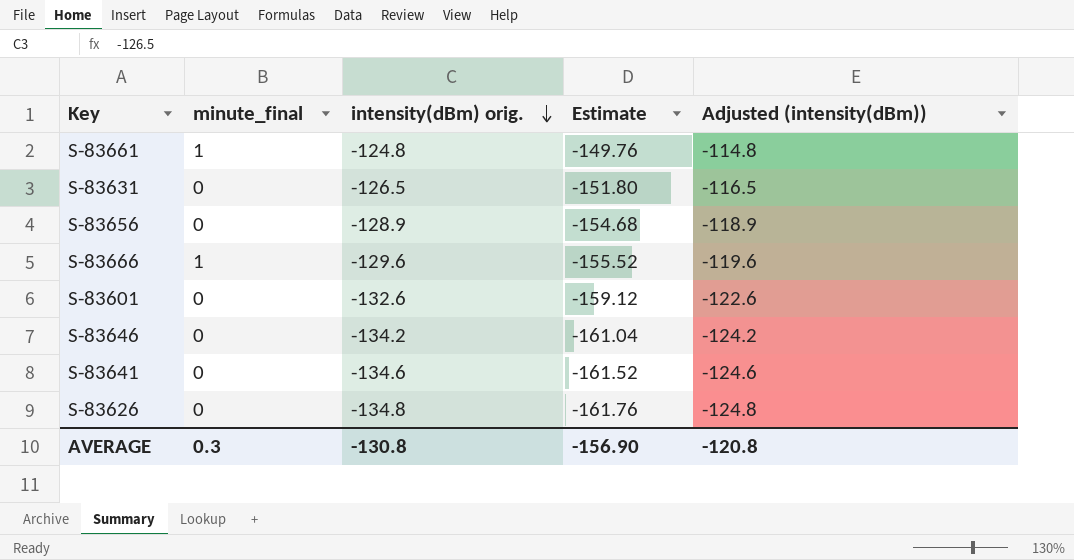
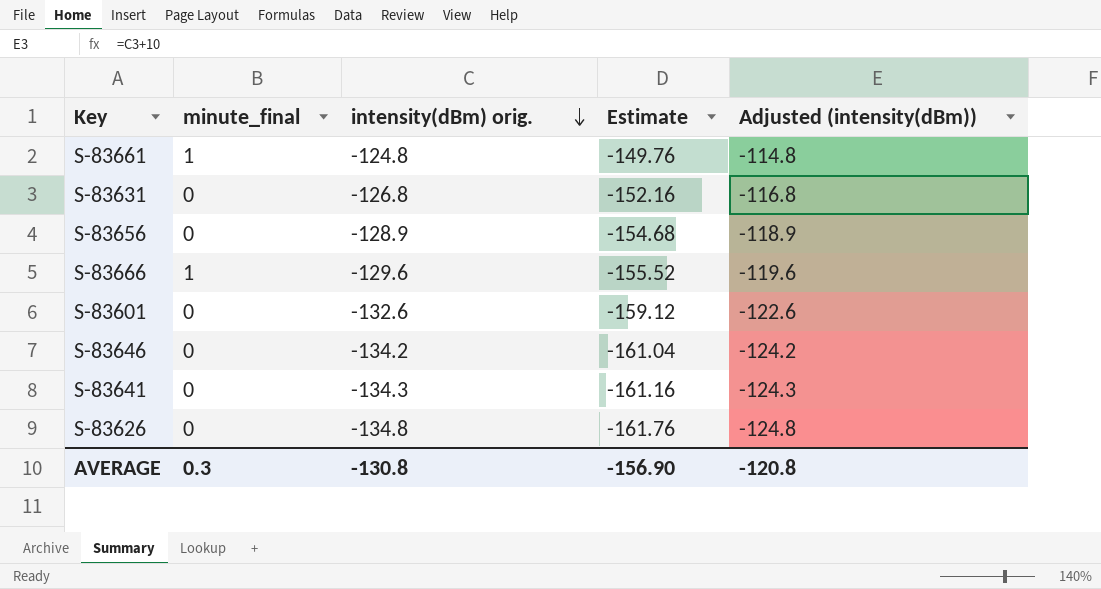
S-83631 | intensity(dBm) orig.: -126.5 -> -126.8
S-83631 | Estimate: -151.80 -> -152.16
S-83631 | Adjusted (intensity(dBm)): -116.5 -> -116.8
S-83641 | intensity(dBm) orig.: -134.6 -> -134.3
S-83641 | Estimate: -161.52 -> -161.16
S-83641 | Adjusted (intensity(dBm)): -124.6 -> -124.3

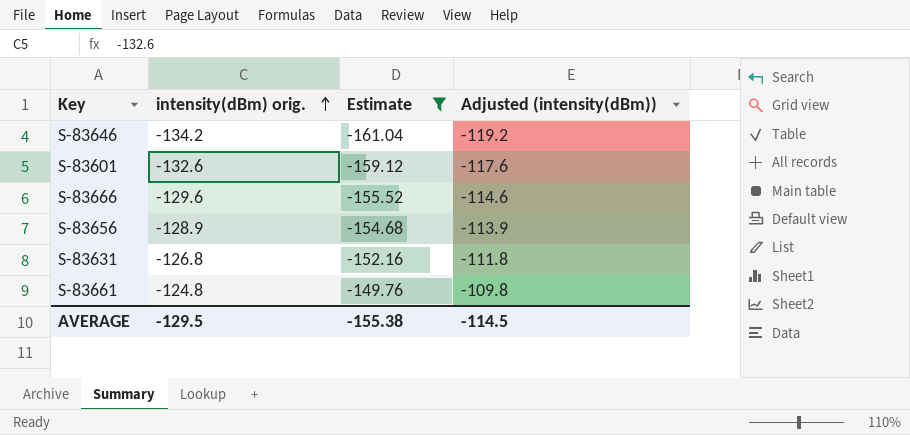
filter: none -> Estimate >= -161.04
row order: intensity(dBm) orig. descending -> intensity(dBm) orig. ascending
column minute_final | position: 2 -> none
column Adjusted (intensity(dBm)) | formula: [intensity(dBm) orig.] + 10 -> [intensity(dBm) orig.] + 15
AVERAGE | intensity(dBm) orig.: -130.8 -> -129.5
AVERAGE | Estimate: -156.90 -> -155.38
AVERAGE | Adjusted (intensity(dBm)): -120.8 -> -114.5

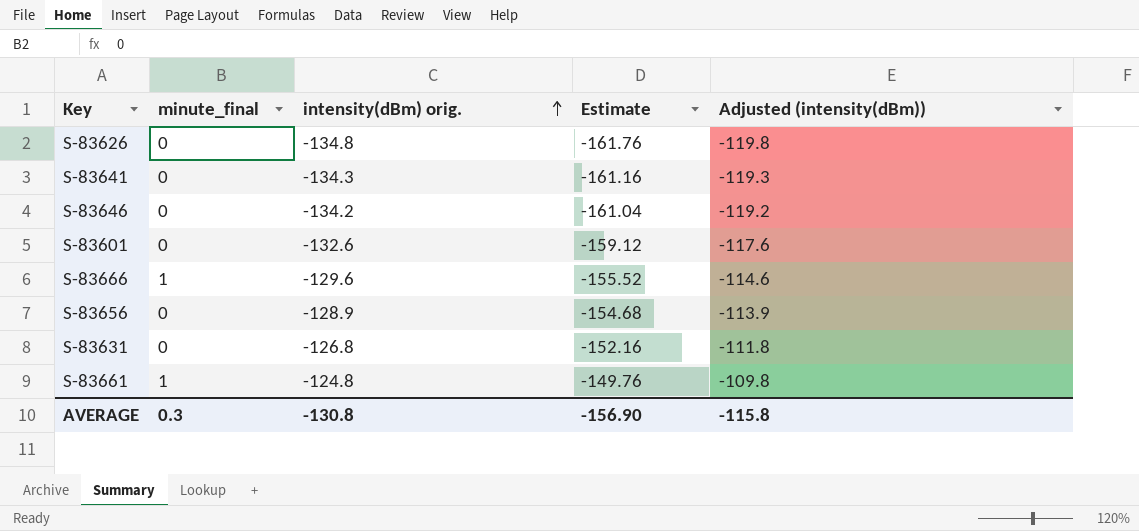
filter: Estimate >= -161.04 -> none
column minute_final | position: none -> 2
AVERAGE | intensity(dBm) orig.: -129.5 -> -130.8
AVERAGE | Estimate: -155.38 -> -156.90
AVERAGE | Adjusted (intensity(dBm)): -114.5 -> -115.8

